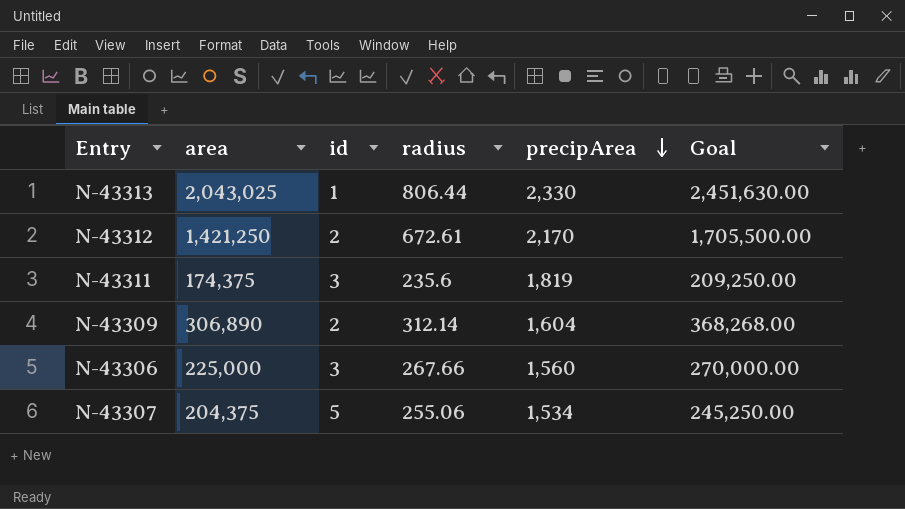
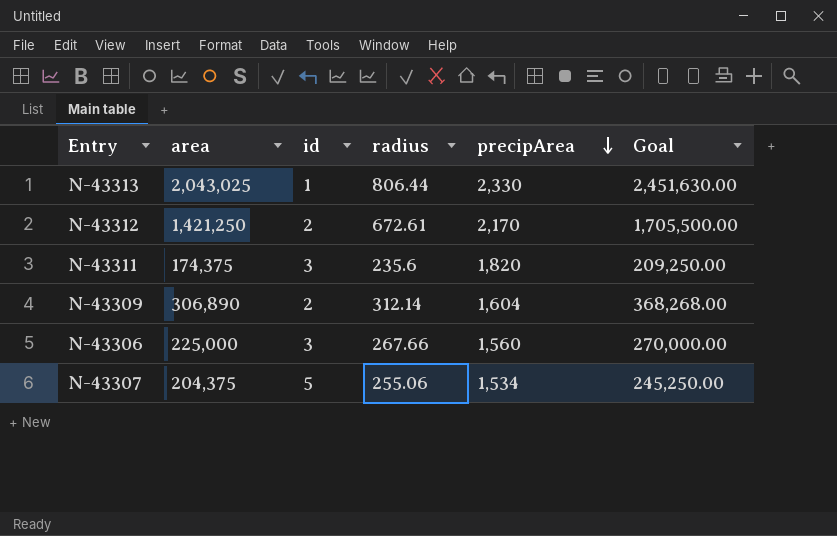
N-43311 | precipArea: 1,819 -> 1,820

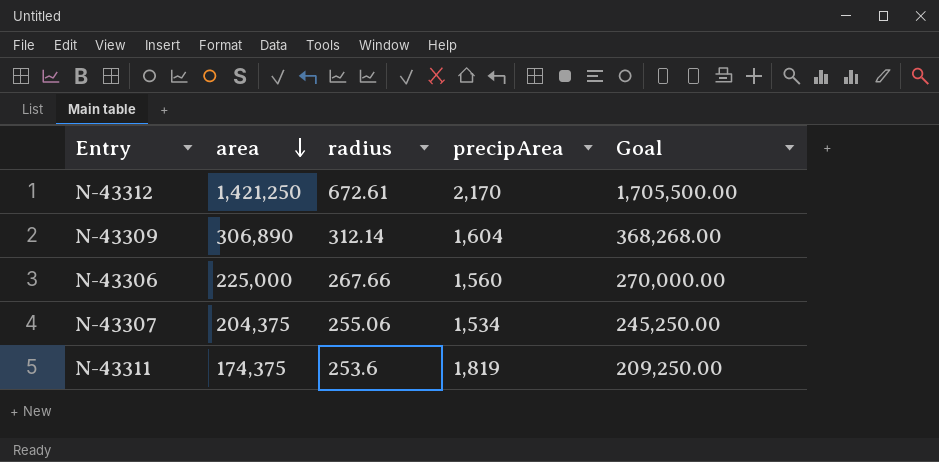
row order: precipArea descending -> area descending
column id | position: 3 -> none
row N-43313: 2,043,025 | 1 | 806.44 | 2,330 | 2,451,630.00 -> none
N-43311 | radius: 235.6 -> 253.6
N-43311 | precipArea: 1,820 -> 1,819

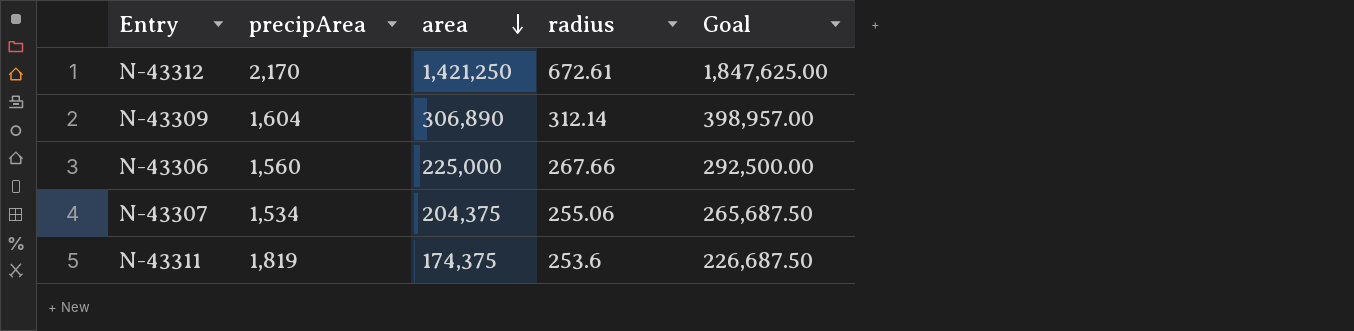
column precipArea | position: 4 -> 2
column Goal | formula: [area] * 1.2 -> [area] * 1.3

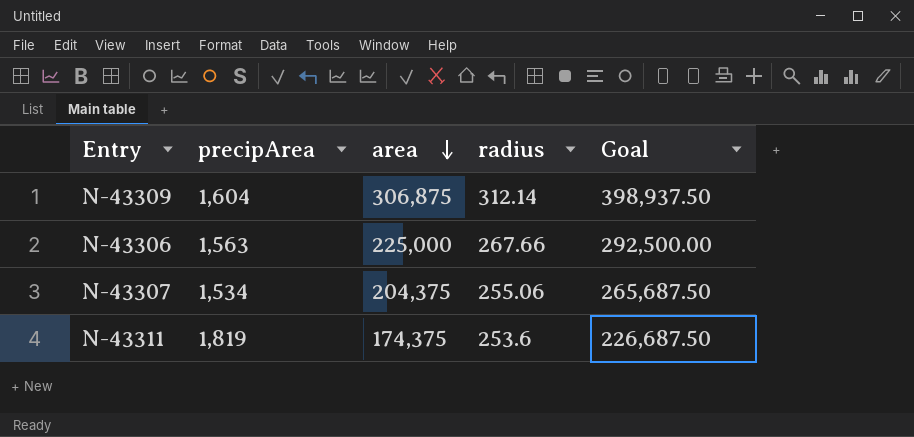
row N-43312: 2,170 | 1,421,250 | 672.61 | 1,847,625.00 -> none
N-43309 | area: 306,890 -> 306,875
N-43309 | Goal: 398,957.00 -> 398,937.50
N-43306 | precipArea: 1,560 -> 1,563

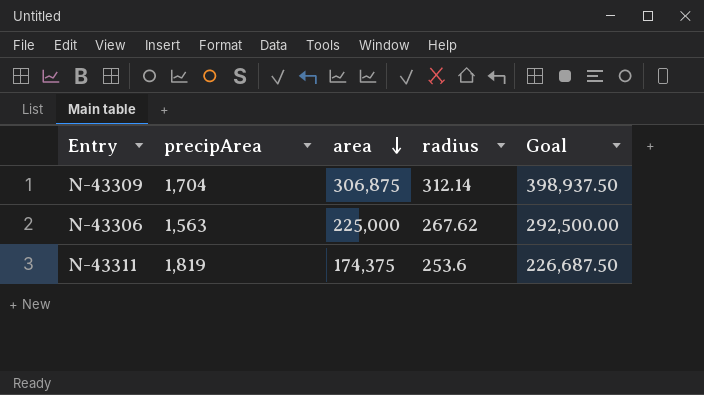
row N-43307: 1,534 | 204,375 | 255.06 | 265,687.50 -> none
N-43309 | precipArea: 1,604 -> 1,704
N-43306 | radius: 267.66 -> 267.62

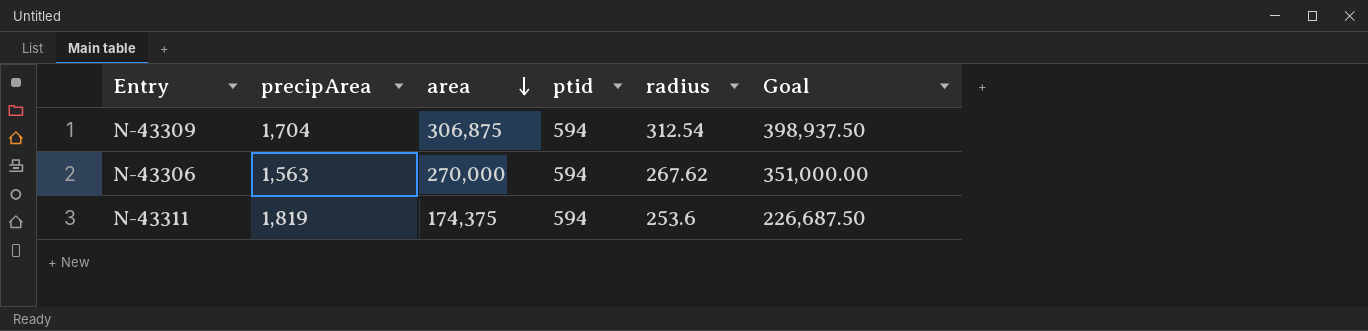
column ptid | position: none -> 4
N-43309 | radius: 312.14 -> 312.54
N-43306 | area: 225,000 -> 270,000
N-43306 | Goal: 292,500.00 -> 351,000.00

